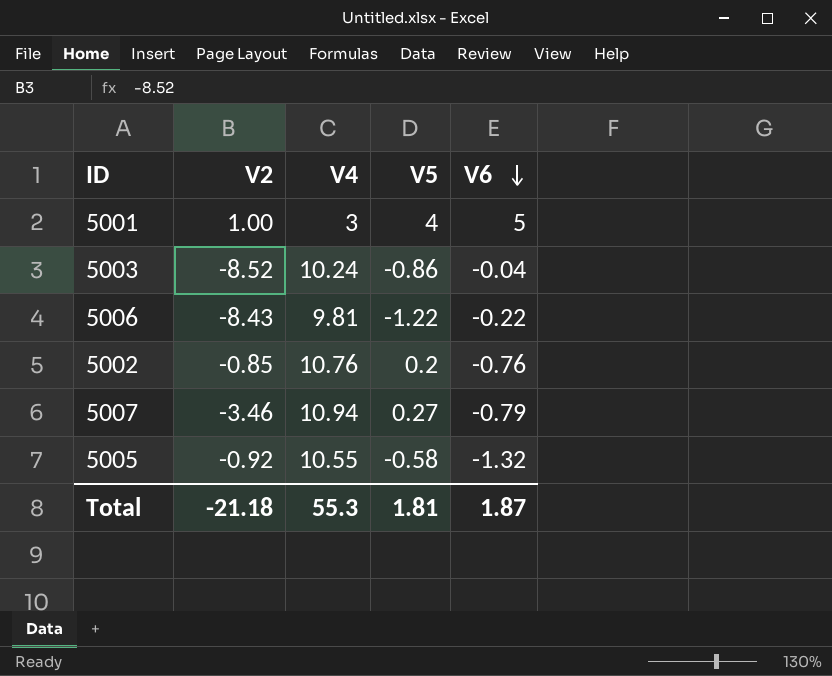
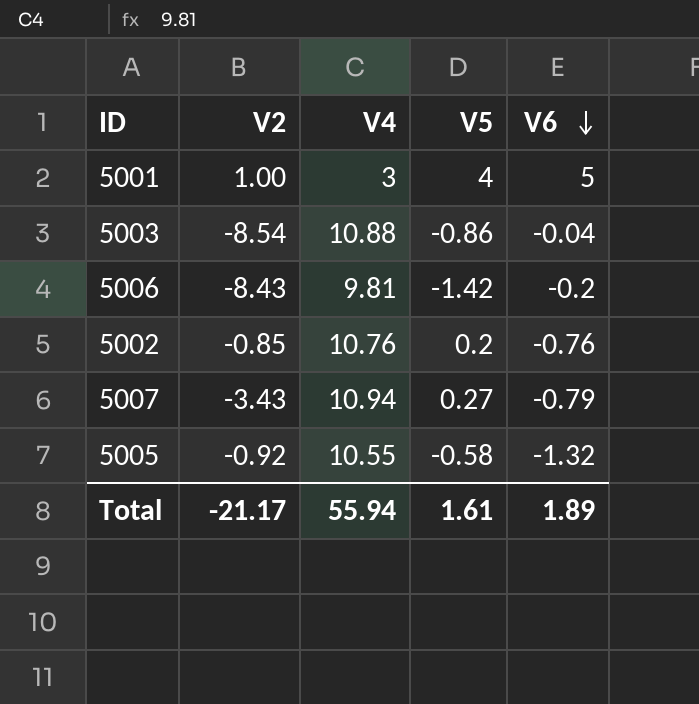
5003 | V2: -8.52 -> -8.54
5003 | V4: 10.24 -> 10.88
5006 | V5: -1.22 -> -1.42
5006 | V6: -0.22 -> -0.2
5007 | V2: -3.46 -> -3.43
Total | V2: -21.18 -> -21.17
Total | V4: 55.3 -> 55.94
Total | V5: 1.81 -> 1.61
Total | V6: 1.87 -> 1.89

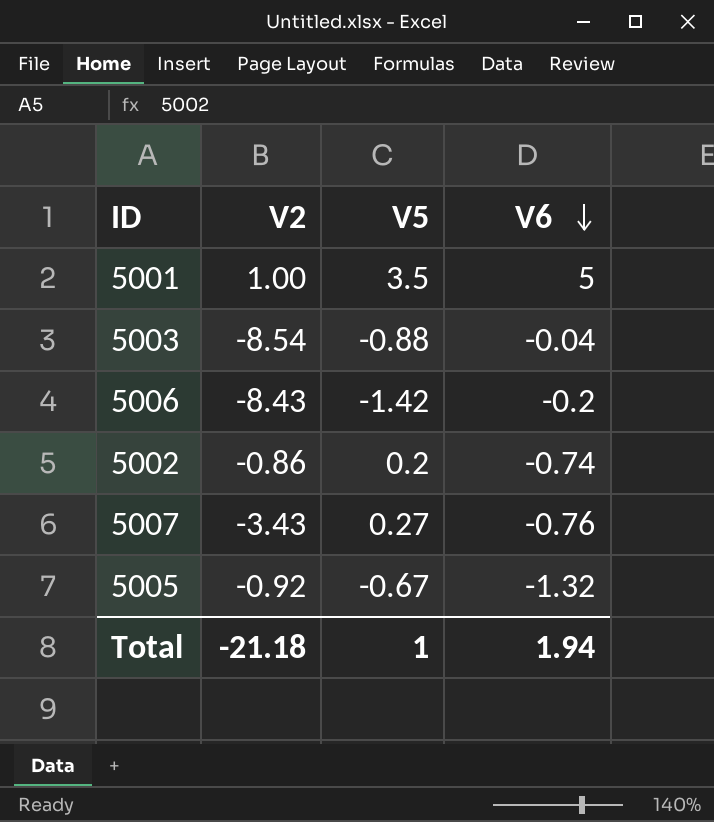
column V4 | position: 3 -> none
5001 | V5: 4 -> 3.5
5003 | V5: -0.86 -> -0.88
5002 | V2: -0.85 -> -0.86
5002 | V6: -0.76 -> -0.74
5007 | V6: -0.79 -> -0.76
5005 | V5: -0.58 -> -0.67
Total | V2: -21.17 -> -21.18
Total | V5: 1.61 -> 1
Total | V6: 1.89 -> 1.94

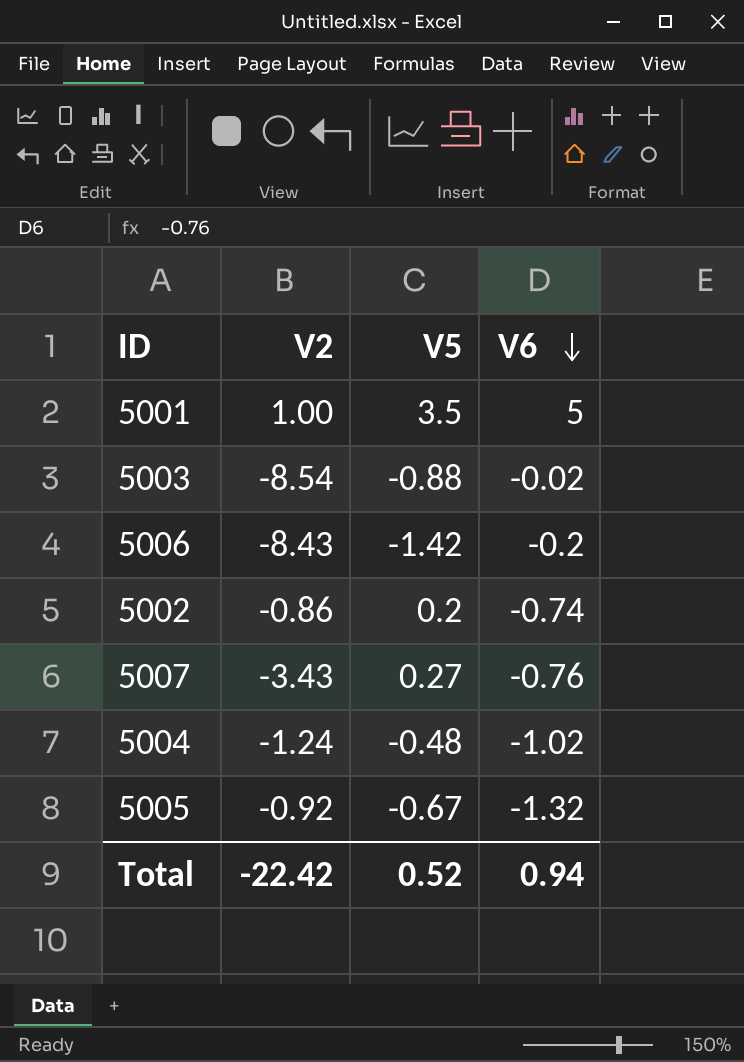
5003 | V6: -0.04 -> -0.02
row 5004: none -> -1.24 | -0.48 | -1.02
Total | V2: -21.18 -> -22.42
Total | V5: 1 -> 0.52
Total | V6: 1.94 -> 0.94

